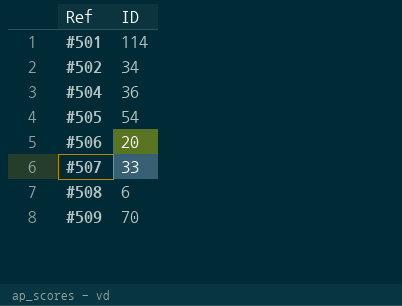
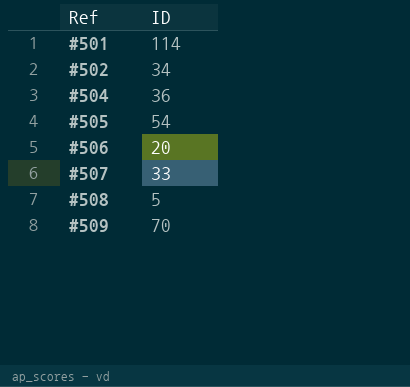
#508 | ID: 6 -> 5

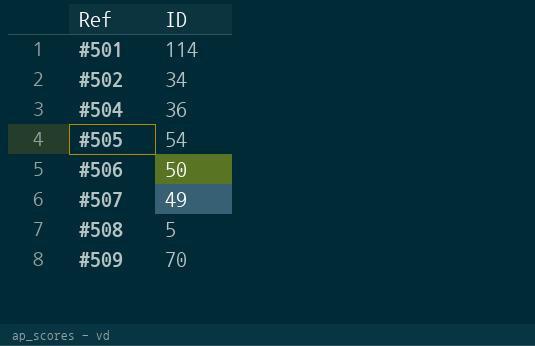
#506 | ID: 20 -> 50
#507 | ID: 33 -> 49

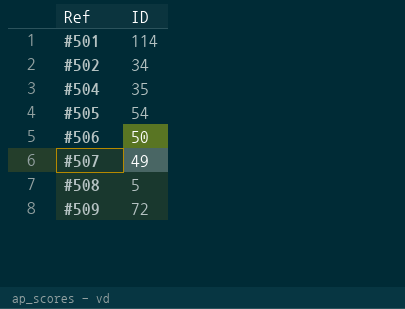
#504 | ID: 36 -> 35
#509 | ID: 70 -> 72

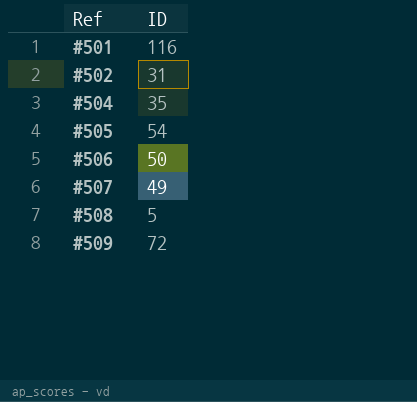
#501 | ID: 114 -> 116
#502 | ID: 34 -> 31

